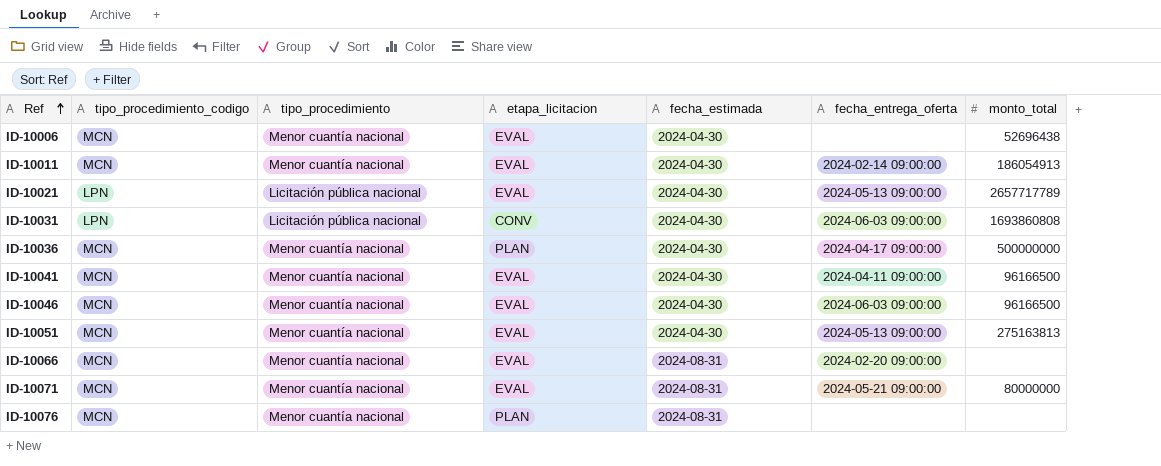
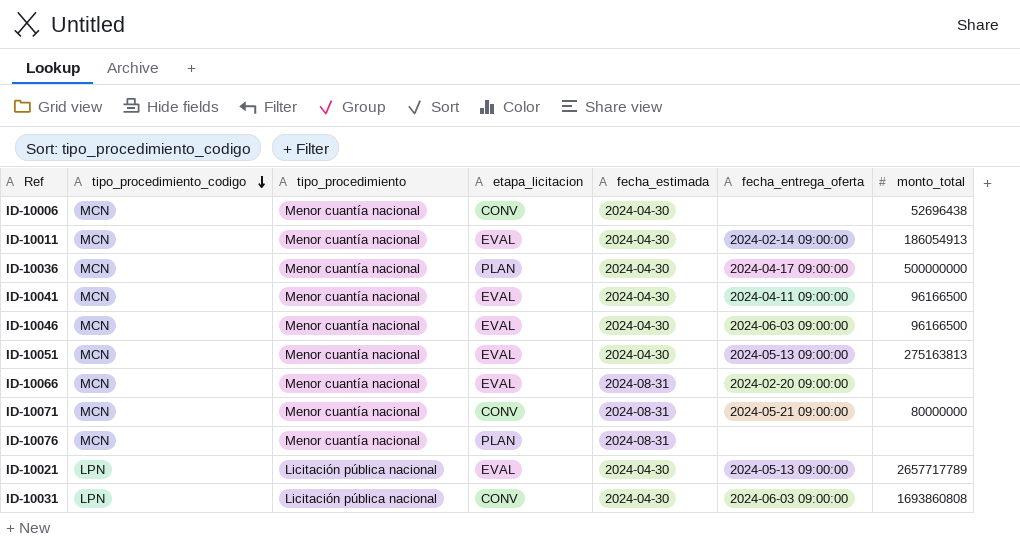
row order: Ref ascending -> tipo_procedimiento_codigo descending
ID-10006 | etapa_licitacion: EVAL -> CONV
ID-10071 | etapa_licitacion: EVAL -> CONV

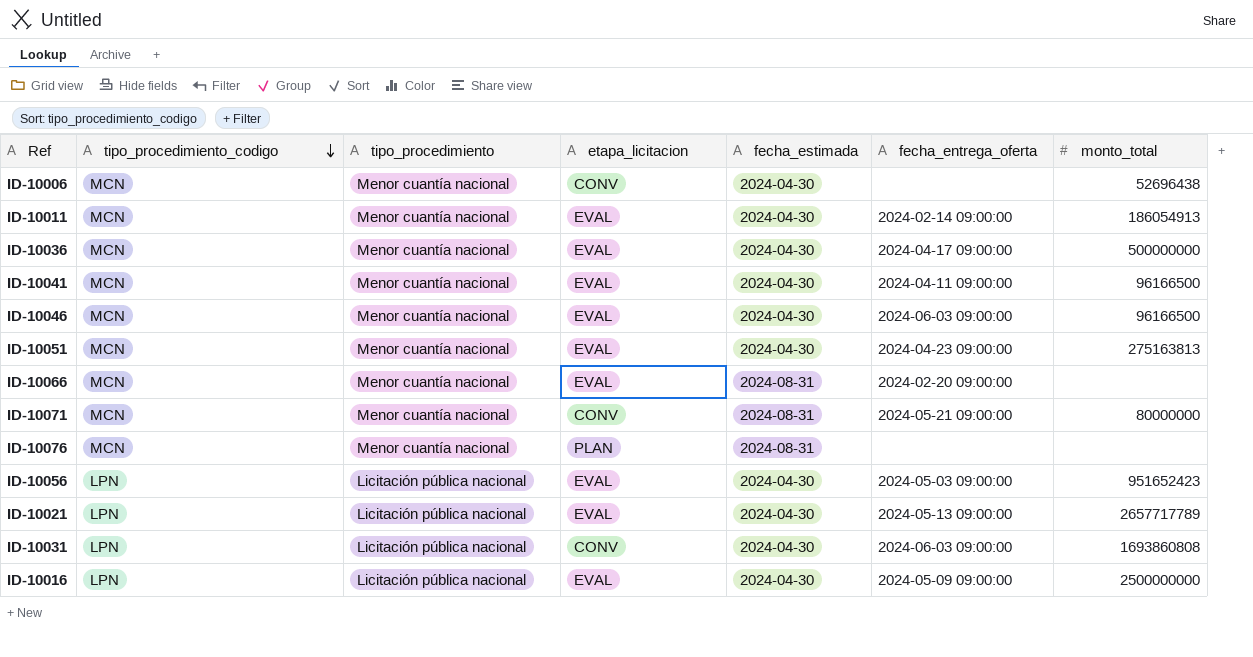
ID-10036 | etapa_licitacion: PLAN -> EVAL
ID-10051 | fecha_entrega_oferta: 2024-05-13 09:00:00 -> 2024-04-23 09:00:00
row ID-10056: none -> LPN | Licitación pública nacional | EVAL | 2024-04-30 | 2024-05-03 09:00:00 | 951652423
row ID-10016: none -> LPN | Licitación pública nacional | EVAL | 2024-04-30 | 2024-05-09 09:00:00 | 2500000000

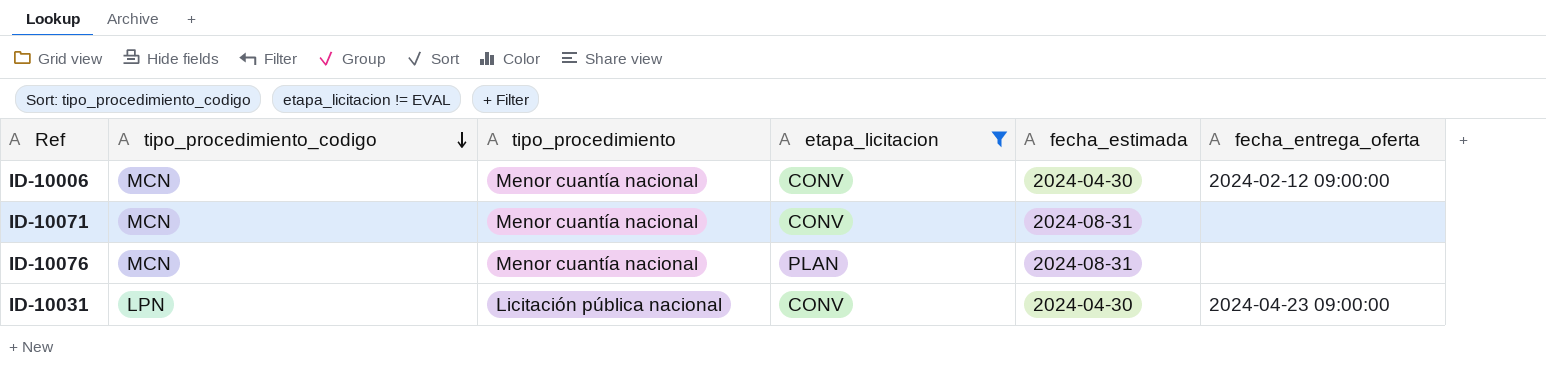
filter: none -> etapa_licitacion != EVAL
column monto_total | position: 7 -> none
ID-10006 | fecha_entrega_oferta: none -> 2024-02-12 09:00:00
ID-10071 | fecha_entrega_oferta: 2024-05-21 09:00:00 -> none
ID-10031 | fecha_entrega_oferta: 2024-06-03 09:00:00 -> 2024-04-23 09:00:00

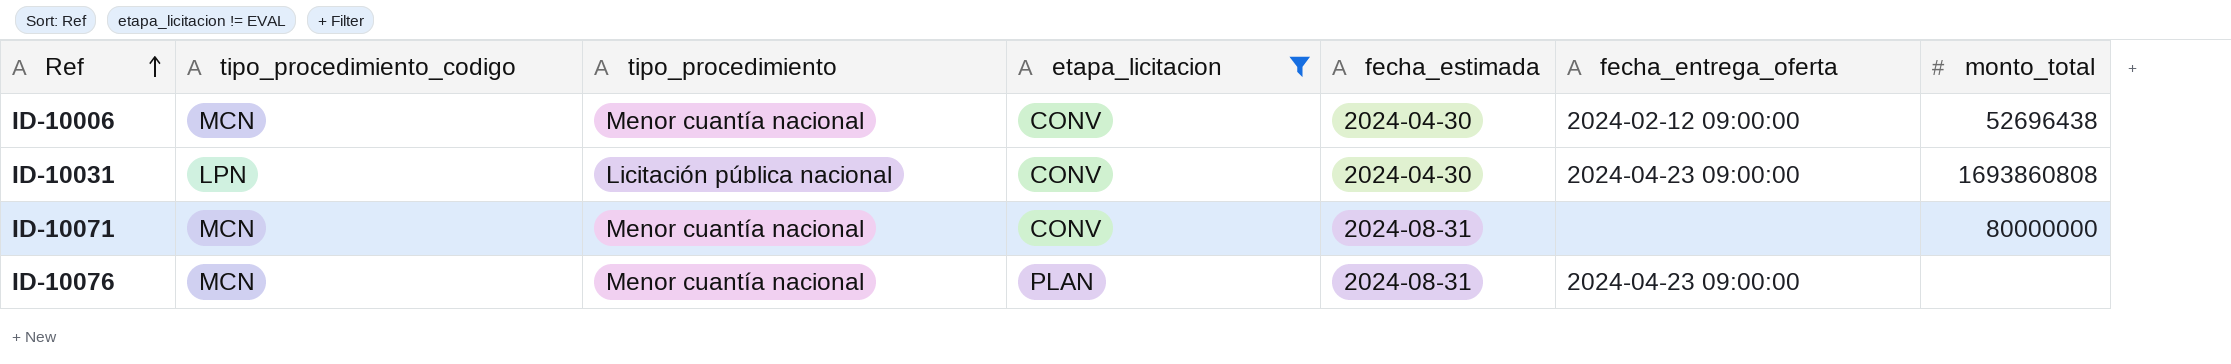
row order: tipo_procedimiento_codigo descending -> Ref ascending
column monto_total | position: none -> 7
ID-10076 | fecha_entrega_oferta: none -> 2024-04-23 09:00:00

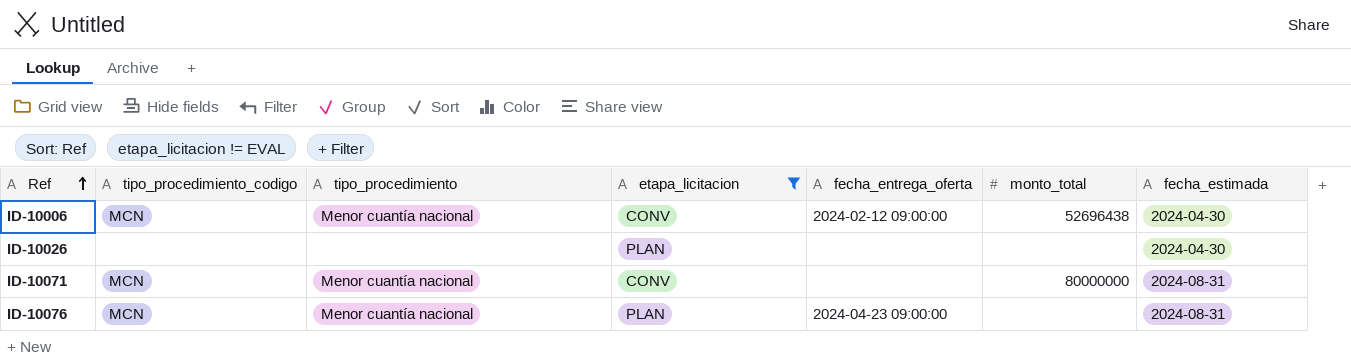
column fecha_estimada | position: 5 -> 7
row ID-10031: LPN | Licitación pública nacional | CONV | 2024-04-30 | 2024-04-23 09:00:00 | 1693860808 -> none
row ID-10026: none -> none | none | PLAN | none | none | 2024-04-30

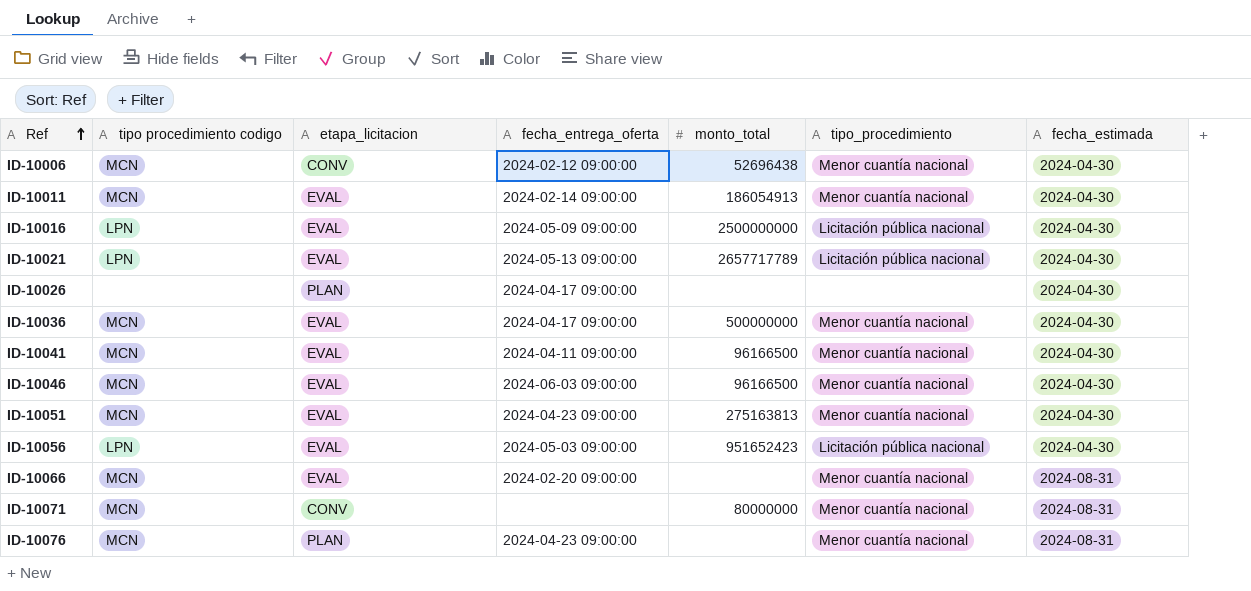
filter: etapa_licitacion != EVAL -> none
column name: tipo_procedimiento_codigo -> tipo procedimiento codigo
column tipo_procedimiento | position: 3 -> 6
ID-10026 | fecha_entrega_oferta: none -> 2024-04-17 09:00:00

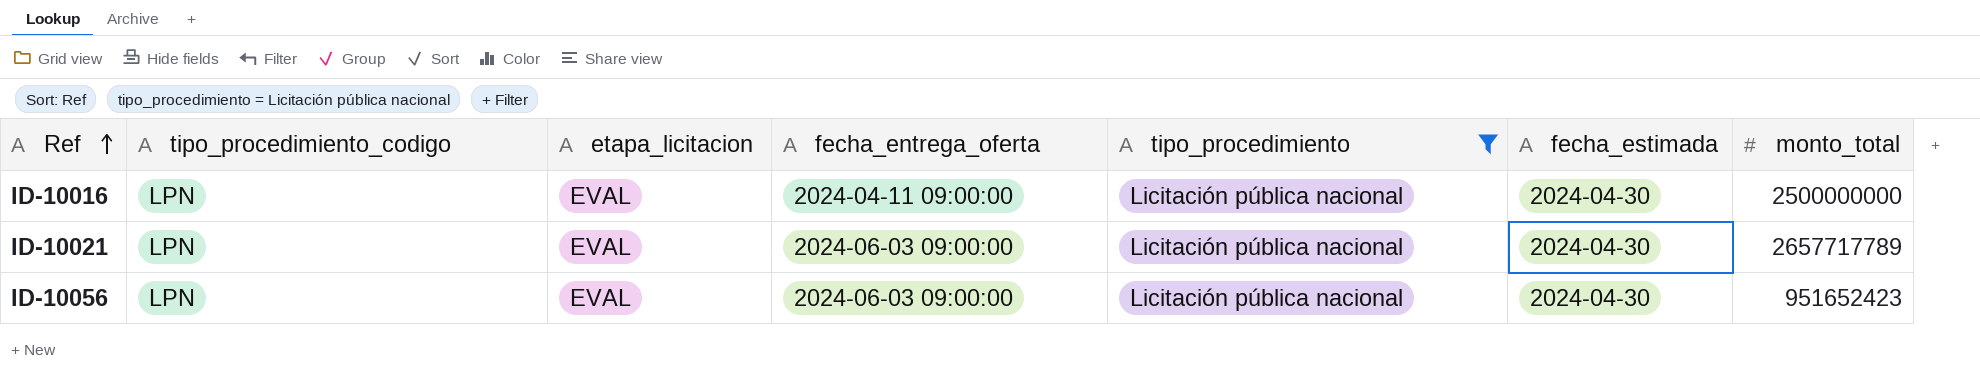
filter: none -> tipo_procedimiento = Licitación pública nacional
column name: tipo procedimiento codigo -> tipo_procedimiento_codigo
column monto_total | position: 5 -> 7
ID-10016 | fecha_entrega_oferta: 2024-05-09 09:00:00 -> 2024-04-11 09:00:00
ID-10021 | fecha_entrega_oferta: 2024-05-13 09:00:00 -> 2024-06-03 09:00:00
ID-10056 | fecha_entrega_oferta: 2024-05-03 09:00:00 -> 2024-06-03 09:00:00

